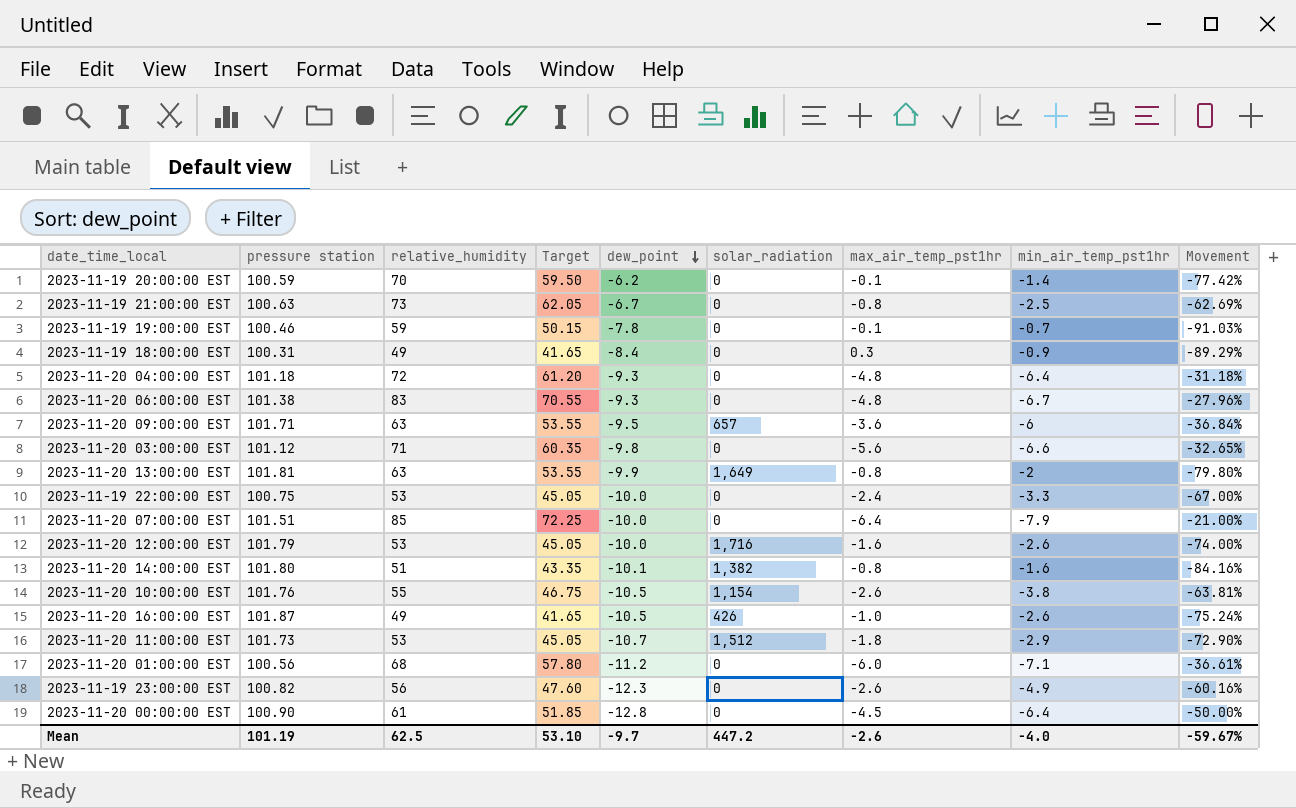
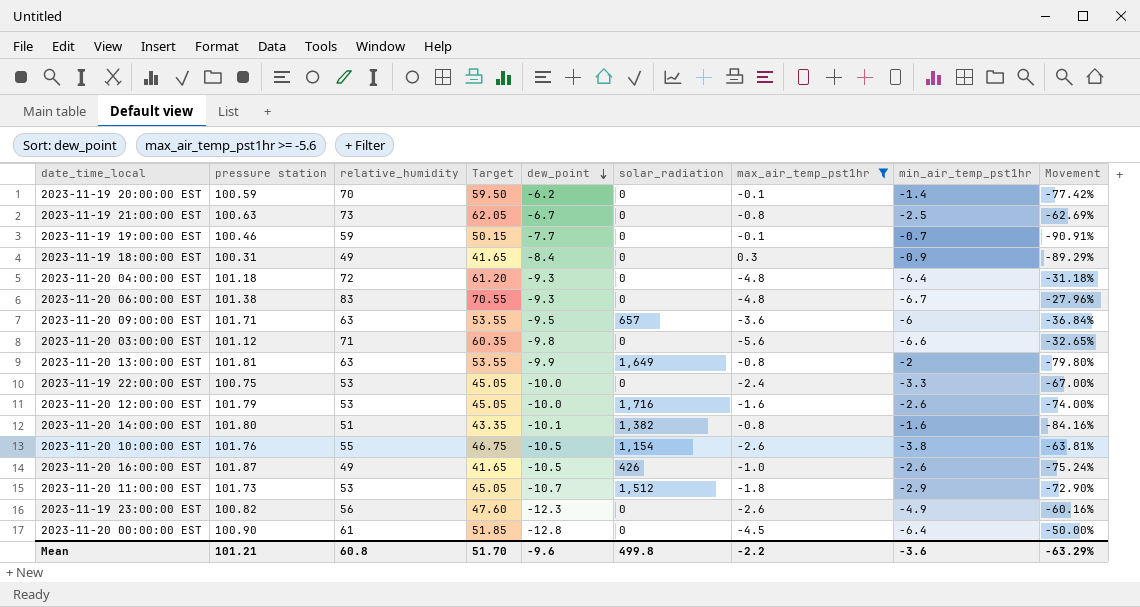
filter: none -> max_air_temp_pst1hr >= -5.6
2023-11-19 19:00:00 EST | dew_point: -7.8 -> -7.7
2023-11-19 19:00:00 EST | Movement: -91.03% -> -90.91%
Mean | pressure station: 101.19 -> 101.21
Mean | relative_humidity: 62.5 -> 60.8
Mean | Target: 53.10 -> 51.70
Mean | dew_point: -9.7 -> -9.6
Mean | solar_radiation: 447.2 -> 499.8
Mean | max_air_temp_pst1hr: -2.6 -> -2.2
Mean | min_air_temp_pst1hr: -4.0 -> -3.6
Mean | Movement: -59.67% -> -63.29%

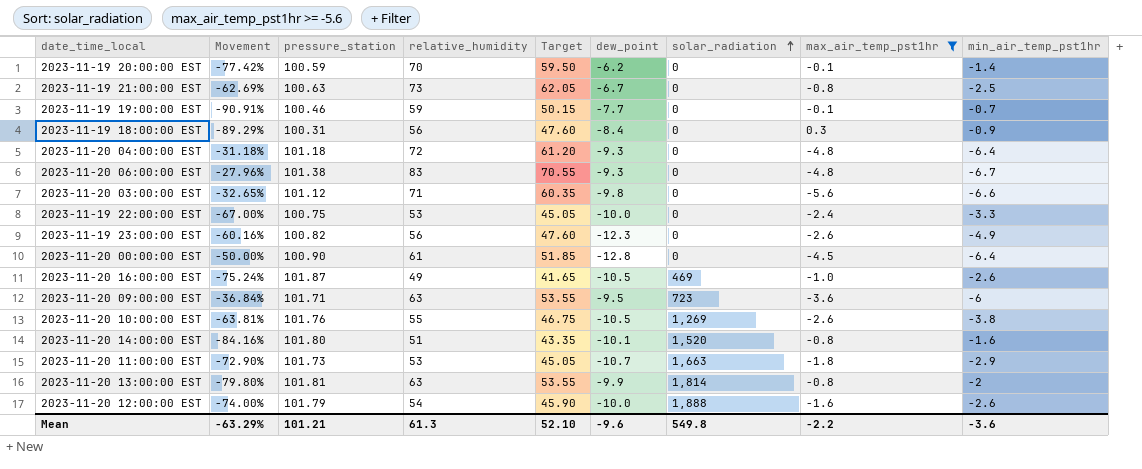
row order: dew_point descending -> solar_radiation ascending
column Movement | position: 9 -> 2
column name: pressure station -> pressure_station
2023-11-19 18:00:00 EST | relative_humidity: 49 -> 56
2023-11-19 18:00:00 EST | Target: 41.65 -> 47.60
2023-11-20 16:00:00 EST | solar_radiation: 426 -> 469
2023-11-20 09:00:00 EST | solar_radiation: 657 -> 723
2023-11-20 10:00:00 EST | solar_radiation: 1,154 -> 1,269
2023-11-20 14:00:00 EST | solar_radiation: 1,382 -> 1,520
2023-11-20 11:00:00 EST | solar_radiation: 1,512 -> 1,663
2023-11-20 13:00:00 EST | solar_radiation: 1,649 -> 1,814
2023-11-20 12:00:00 EST | relative_humidity: 53 -> 54
2023-11-20 12:00:00 EST | Target: 45.05 -> 45.90
2023-11-20 12:00:00 EST | solar_radiation: 1,716 -> 1,888
Mean | relative_humidity: 60.8 -> 61.3
Mean | Target: 51.70 -> 52.10
Mean | solar_radiation: 499.8 -> 549.8

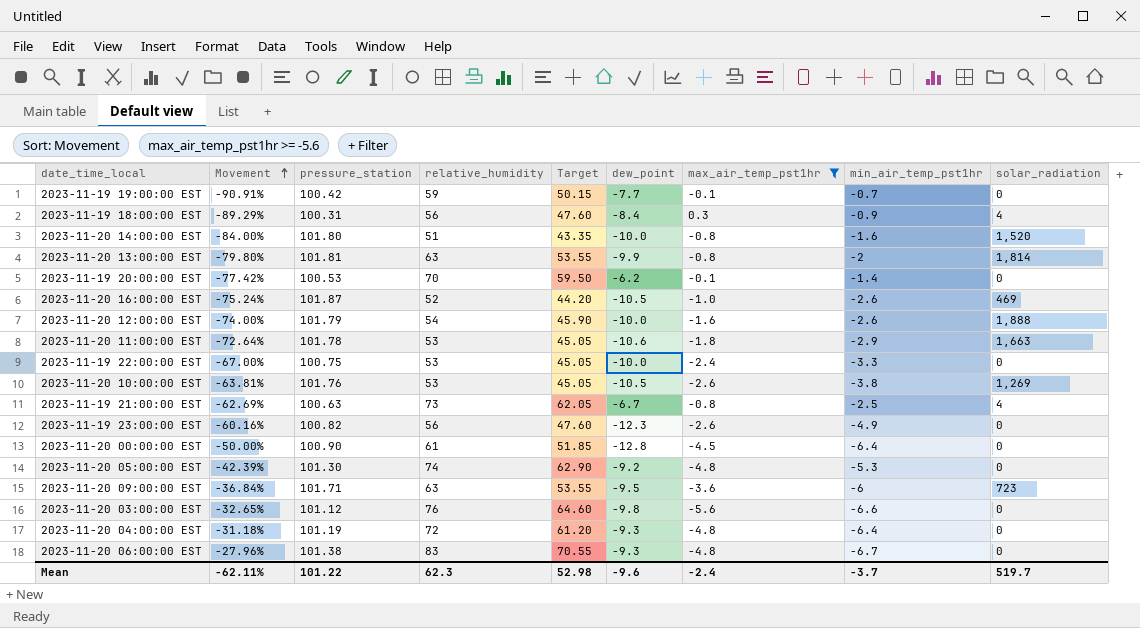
row order: solar_radiation ascending -> Movement ascending
column solar_radiation | position: 7 -> 9
2023-11-19 19:00:00 EST | pressure_station: 100.46 -> 100.42
2023-11-19 18:00:00 EST | solar_radiation: 0 -> 4
2023-11-20 14:00:00 EST | Movement: -84.16% -> -84.00%
2023-11-20 14:00:00 EST | dew_point: -10.1 -> -10.0
2023-11-19 20:00:00 EST | pressure_station: 100.59 -> 100.53
2023-11-20 16:00:00 EST | relative_humidity: 49 -> 52
2023-11-20 16:00:00 EST | Target: 41.65 -> 44.20
2023-11-20 11:00:00 EST | Movement: -72.90% -> -72.64%
2023-11-20 11:00:00 EST | pressure_station: 101.73 -> 101.78
2023-11-20 11:00:00 EST | dew_point: -10.7 -> -10.6
2023-11-20 10:00:00 EST | relative_humidity: 55 -> 53
2023-11-20 10:00:00 EST | Target: 46.75 -> 45.05
2023-11-19 21:00:00 EST | solar_radiation: 0 -> 4
row 2023-11-20 05:00:00 EST: none -> -42.39% | 101.30 | 74 | 62.90 | -9.2 | -4.8 | -5.3 | 0
2023-11-20 03:00:00 EST | relative_humidity: 71 -> 76
2023-11-20 03:00:00 EST | Target: 60.35 -> 64.60
2023-11-20 04:00:00 EST | pressure_station: 101.18 -> 101.19
Mean | Movement: -63.29% -> -62.11%
Mean | pressure_station: 101.21 -> 101.22
Mean | relative_humidity: 61.3 -> 62.3
Mean | Target: 52.10 -> 52.98
Mean | max_air_temp_pst1hr: -2.2 -> -2.4
Mean | min_air_temp_pst1hr: -3.6 -> -3.7
Mean | solar_radiation: 549.8 -> 519.7

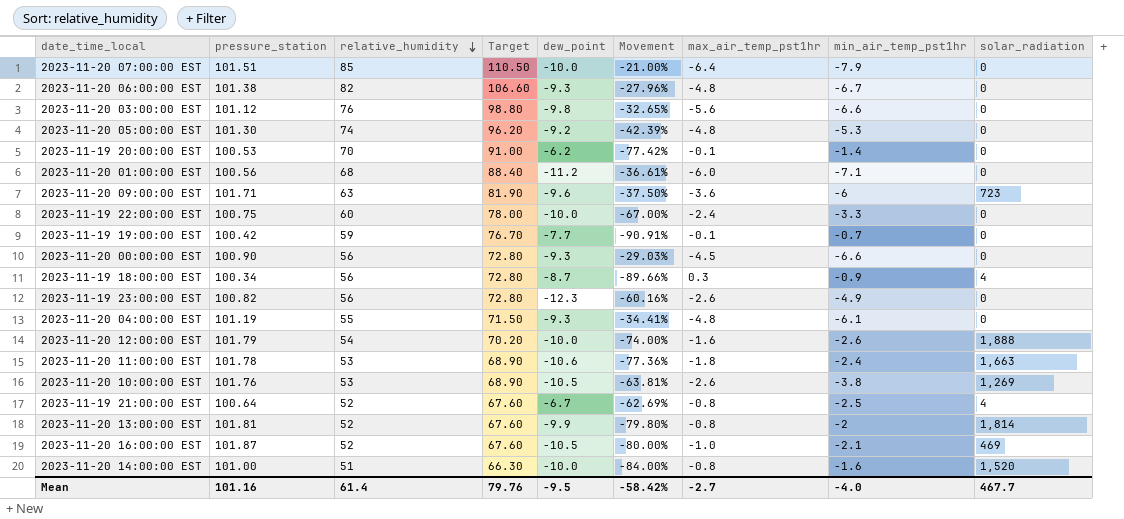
filter: max_air_temp_pst1hr >= -5.6 -> none
row order: Movement ascending -> relative_humidity descending
column Target | formula: [relative_humidity] * 0.85 -> [relative_humidity] * 1.3
column Movement | position: 2 -> 6
2023-11-20 06:00:00 EST | relative_humidity: 83 -> 82
2023-11-20 09:00:00 EST | dew_point: -9.5 -> -9.6
2023-11-20 09:00:00 EST | Movement: -36.84% -> -37.50%
2023-11-19 22:00:00 EST | relative_humidity: 53 -> 60
2023-11-20 00:00:00 EST | relative_humidity: 61 -> 56
2023-11-20 00:00:00 EST | dew_point: -12.8 -> -9.3
2023-11-20 00:00:00 EST | Movement: -50.00% -> -29.03%
2023-11-20 00:00:00 EST | min_air_temp_pst1hr: -6.4 -> -6.6
2023-11-19 18:00:00 EST | pressure_station: 100.31 -> 100.34
2023-11-19 18:00:00 EST | dew_point: -8.4 -> -8.7
2023-11-19 18:00:00 EST | Movement: -89.29% -> -89.66%
2023-11-20 04:00:00 EST | relative_humidity: 72 -> 55
2023-11-20 04:00:00 EST | Movement: -31.18% -> -34.41%
2023-11-20 04:00:00 EST | min_air_temp_pst1hr: -6.4 -> -6.1
2023-11-20 11:00:00 EST | Movement: -72.64% -> -77.36%
2023-11-20 11:00:00 EST | min_air_temp_pst1hr: -2.9 -> -2.4
2023-11-19 21:00:00 EST | pressure_station: 100.63 -> 100.64
2023-11-19 21:00:00 EST | relative_humidity: 73 -> 52
2023-11-20 13:00:00 EST | relative_humidity: 63 -> 52
2023-11-20 16:00:00 EST | Movement: -75.24% -> -80.00%
2023-11-20 16:00:00 EST | min_air_temp_pst1hr: -2.6 -> -2.1
2023-11-20 14:00:00 EST | pressure_station: 101.80 -> 101.00
Mean | pressure_station: 101.22 -> 101.16
Mean | relative_humidity: 62.3 -> 61.4
Mean | Target: 52.98 -> 79.76
Mean | dew_point: -9.6 -> -9.5
Mean | Movement: -62.11% -> -58.42%
Mean | max_air_temp_pst1hr: -2.4 -> -2.7
Mean | min_air_temp_pst1hr: -3.7 -> -4.0
Mean | solar_radiation: 519.7 -> 467.7

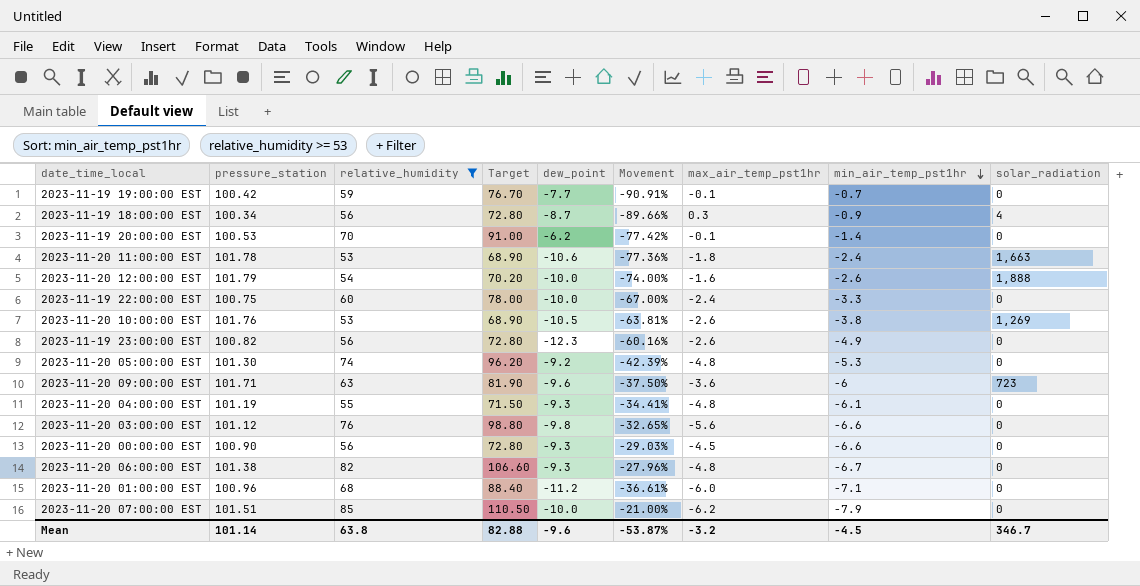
filter: none -> relative_humidity >= 53
row order: relative_humidity descending -> min_air_temp_pst1hr descending
2023-11-20 01:00:00 EST | pressure_station: 100.56 -> 100.96
2023-11-20 07:00:00 EST | max_air_temp_pst1hr: -6.4 -> -6.2
Mean | pressure_station: 101.16 -> 101.14
Mean | relative_humidity: 61.4 -> 63.8
Mean | Target: 79.76 -> 82.88
Mean | dew_point: -9.5 -> -9.6
Mean | Movement: -58.42% -> -53.87%
Mean | max_air_temp_pst1hr: -2.7 -> -3.2
Mean | min_air_temp_pst1hr: -4.0 -> -4.5
Mean | solar_radiation: 467.7 -> 346.7

